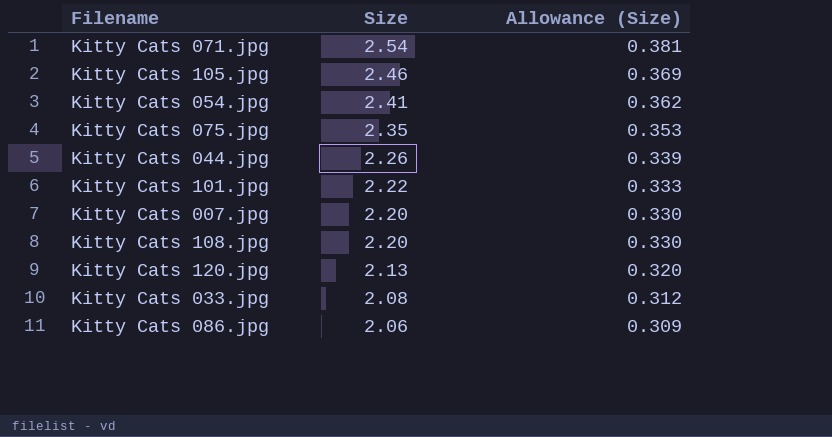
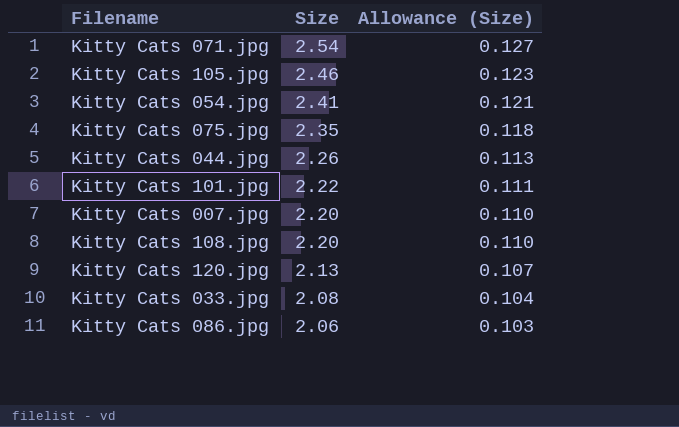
column Allowance (Size) | formula: [Size] * 0.15 -> [Size] * 0.05

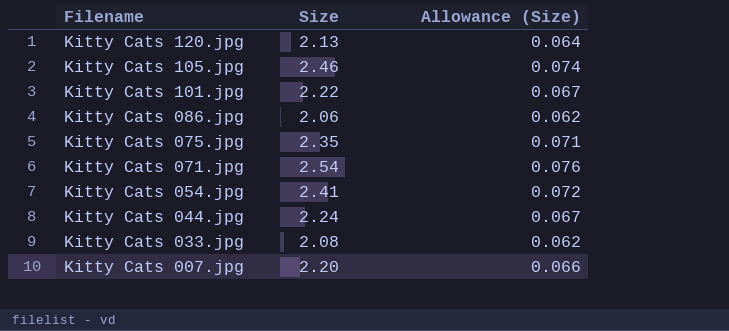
row order: Size descending -> Filename descending
column Allowance (Size) | formula: [Size] * 0.05 -> [Size] * 0.03
row Kitty Cats 108.jpg: 2.20 | 0.110 -> none
Kitty Cats 044.jpg | Size: 2.26 -> 2.24

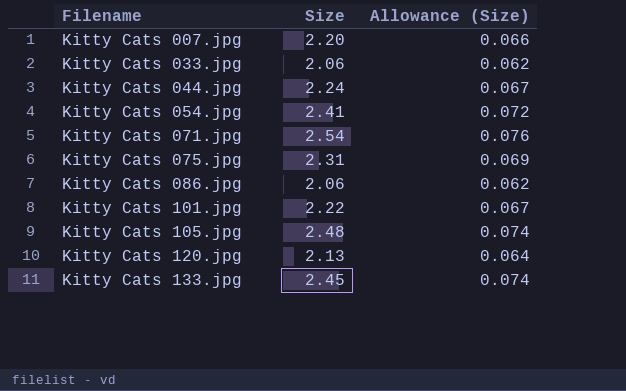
row order: Filename descending -> Filename ascending
Kitty Cats 033.jpg | Size: 2.08 -> 2.06
Kitty Cats 075.jpg | Size: 2.35 -> 2.31
Kitty Cats 075.jpg | Allowance (Size): 0.071 -> 0.069
Kitty Cats 105.jpg | Size: 2.46 -> 2.48
row Kitty Cats 133.jpg: none -> 2.45 | 0.074

